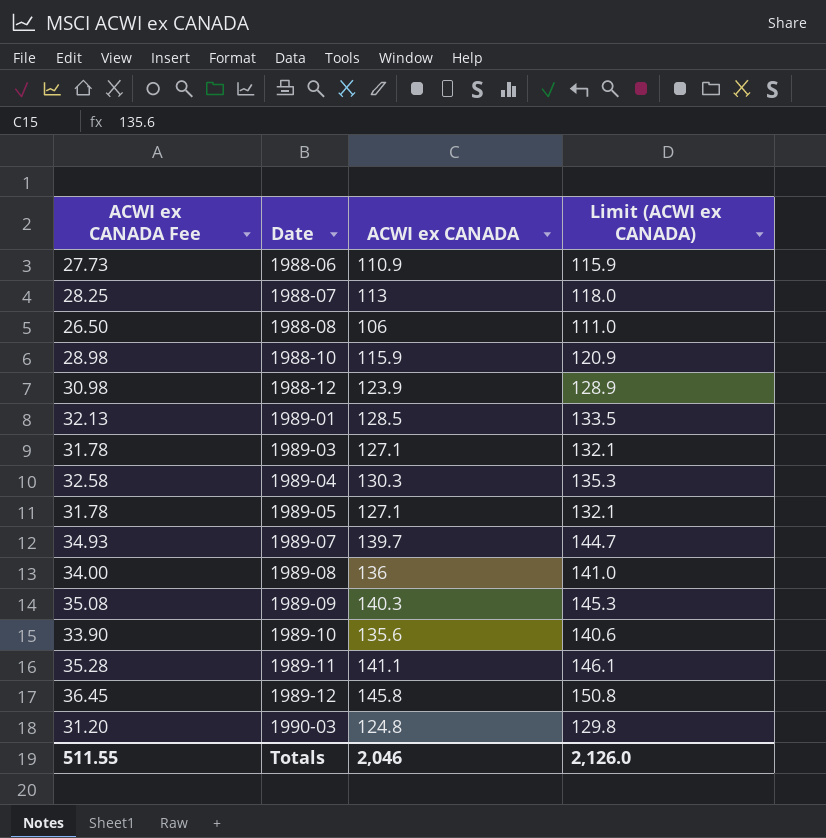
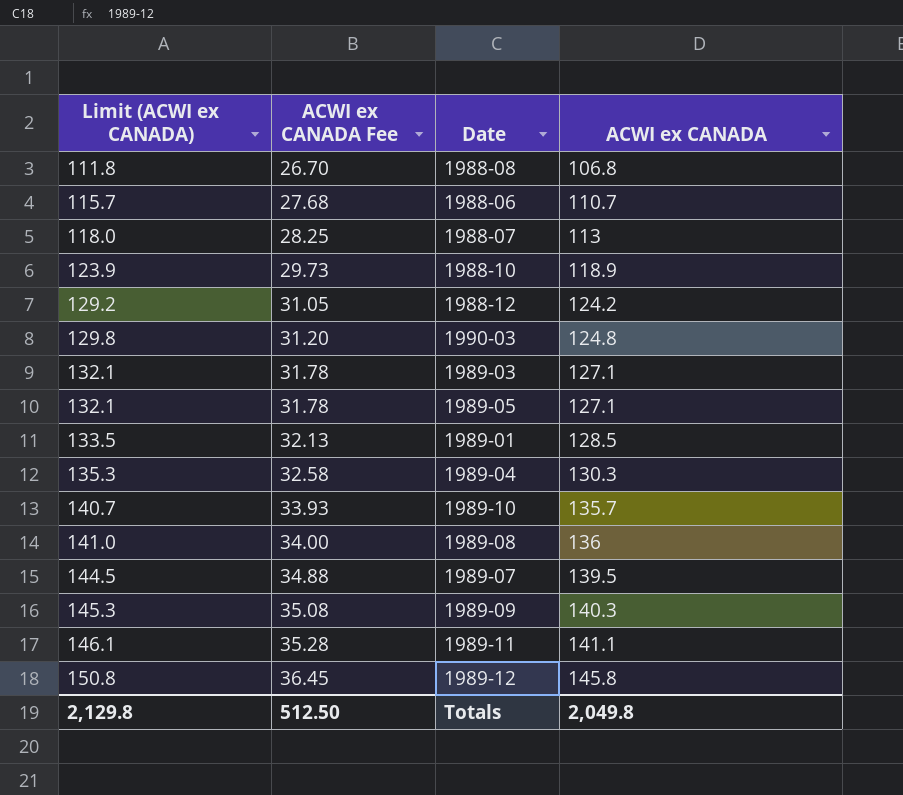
row order: Date ascending -> Limit (ACWI ex CANADA) ascending
column Limit (ACWI ex CANADA) | position: 4 -> 1
1988-08 | Limit (ACWI ex CANADA): 111.0 -> 111.8
1988-08 | ACWI ex CANADA Fee: 26.50 -> 26.70
1988-08 | ACWI ex CANADA: 106 -> 106.8
1988-06 | Limit (ACWI ex CANADA): 115.9 -> 115.7
1988-06 | ACWI ex CANADA Fee: 27.73 -> 27.68
1988-06 | ACWI ex CANADA: 110.9 -> 110.7
1988-10 | Limit (ACWI ex CANADA): 120.9 -> 123.9
1988-10 | ACWI ex CANADA Fee: 28.98 -> 29.73
1988-10 | ACWI ex CANADA: 115.9 -> 118.9
1988-12 | Limit (ACWI ex CANADA): 128.9 -> 129.2
1988-12 | ACWI ex CANADA Fee: 30.98 -> 31.05
1988-12 | ACWI ex CANADA: 123.9 -> 124.2
1989-10 | Limit (ACWI ex CANADA): 140.6 -> 140.7
1989-10 | ACWI ex CANADA Fee: 33.90 -> 33.93
1989-10 | ACWI ex CANADA: 135.6 -> 135.7
1989-07 | Limit (ACWI ex CANADA): 144.7 -> 144.5
1989-07 | ACWI ex CANADA Fee: 34.93 -> 34.88
1989-07 | ACWI ex CANADA: 139.7 -> 139.5
Totals | Limit (ACWI ex CANADA): 2,126.0 -> 2,129.8
Totals | ACWI ex CANADA Fee: 511.55 -> 512.50
Totals | ACWI ex CANADA: 2,046 -> 2,049.8

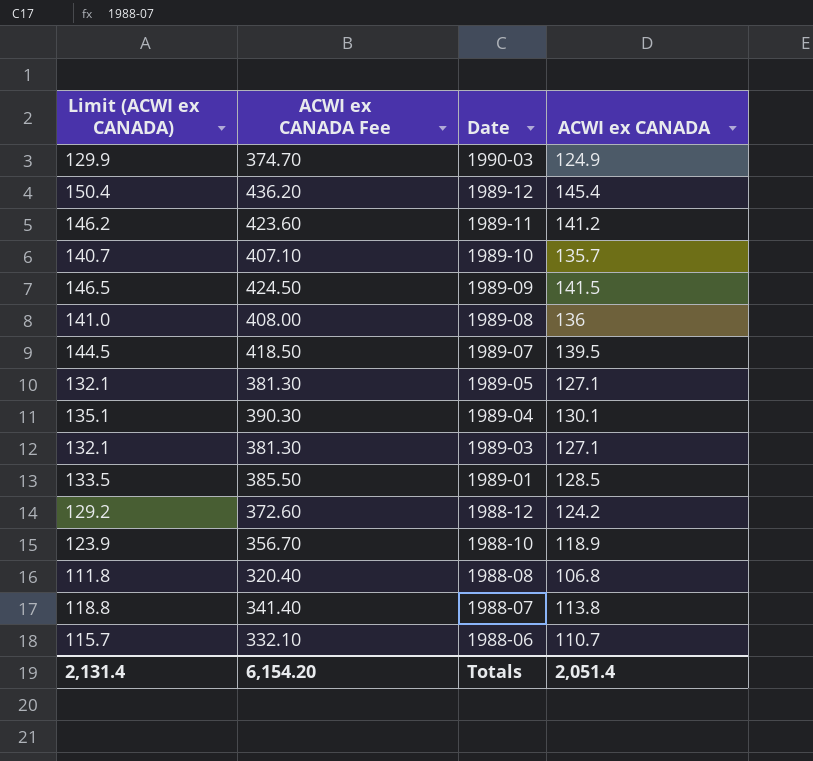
row order: Limit (ACWI ex CANADA) ascending -> Date descending
column ACWI ex CANADA Fee | formula: [ACWI ex CANADA] * 0.25 -> [ACWI ex CANADA] * 3
1990-03 | Limit (ACWI ex CANADA): 129.8 -> 129.9
1990-03 | ACWI ex CANADA: 124.8 -> 124.9
1989-12 | Limit (ACWI ex CANADA): 150.8 -> 150.4
1989-12 | ACWI ex CANADA: 145.8 -> 145.4
1989-11 | Limit (ACWI ex CANADA): 146.1 -> 146.2
1989-11 | ACWI ex CANADA: 141.1 -> 141.2
1989-09 | Limit (ACWI ex CANADA): 145.3 -> 146.5
1989-09 | ACWI ex CANADA: 140.3 -> 141.5
1989-04 | Limit (ACWI ex CANADA): 135.3 -> 135.1
1989-04 | ACWI ex CANADA: 130.3 -> 130.1
1988-07 | Limit (ACWI ex CANADA): 118.0 -> 118.8
1988-07 | ACWI ex CANADA: 113 -> 113.8
Totals | Limit (ACWI ex CANADA): 2,129.8 -> 2,131.4
Totals | ACWI ex CANADA Fee: 512.50 -> 6,154.20
Totals | ACWI ex CANADA: 2,049.8 -> 2,051.4

